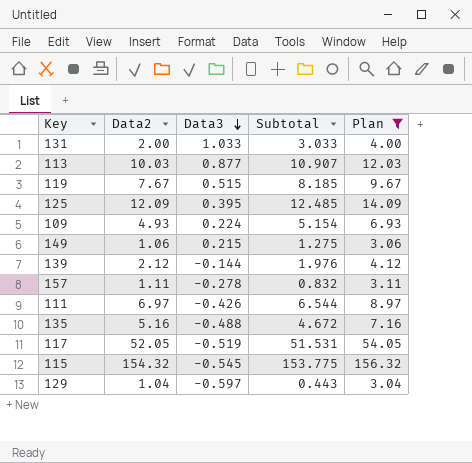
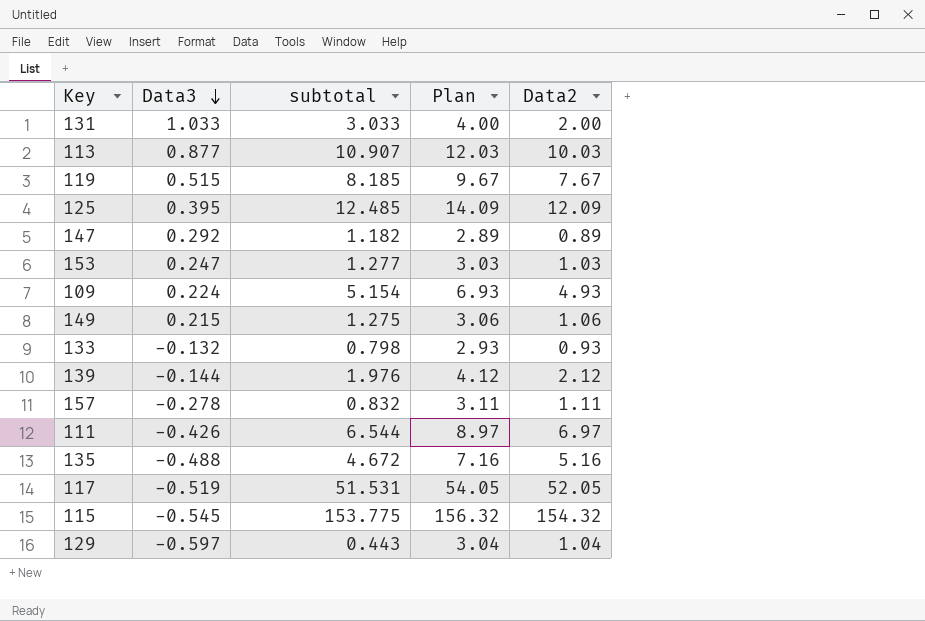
filter: Plan >= 3.04 -> none
column name: Subtotal -> subtotal
column Data2 | position: 2 -> 5

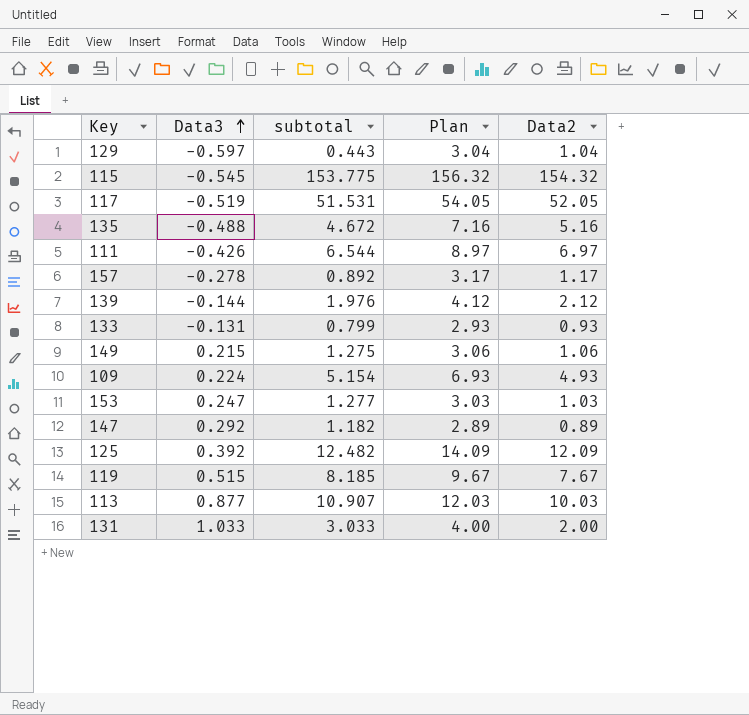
row order: Data3 descending -> Data3 ascending
157 | subtotal: 0.832 -> 0.892
157 | Plan: 3.11 -> 3.17
157 | Data2: 1.11 -> 1.17
133 | Data3: -0.132 -> -0.131
133 | subtotal: 0.798 -> 0.799
125 | Data3: 0.395 -> 0.392
125 | subtotal: 12.485 -> 12.482

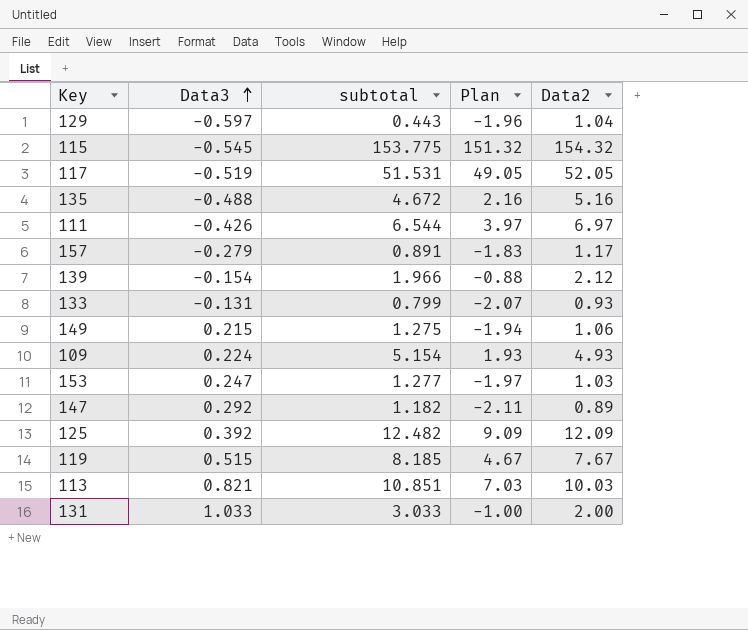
column Plan | formula: [Data2] + 2 -> [Data2] - 3
157 | Data3: -0.278 -> -0.279
157 | subtotal: 0.892 -> 0.891
139 | Data3: -0.144 -> -0.154
139 | subtotal: 1.976 -> 1.966
113 | Data3: 0.877 -> 0.821
113 | subtotal: 10.907 -> 10.851

